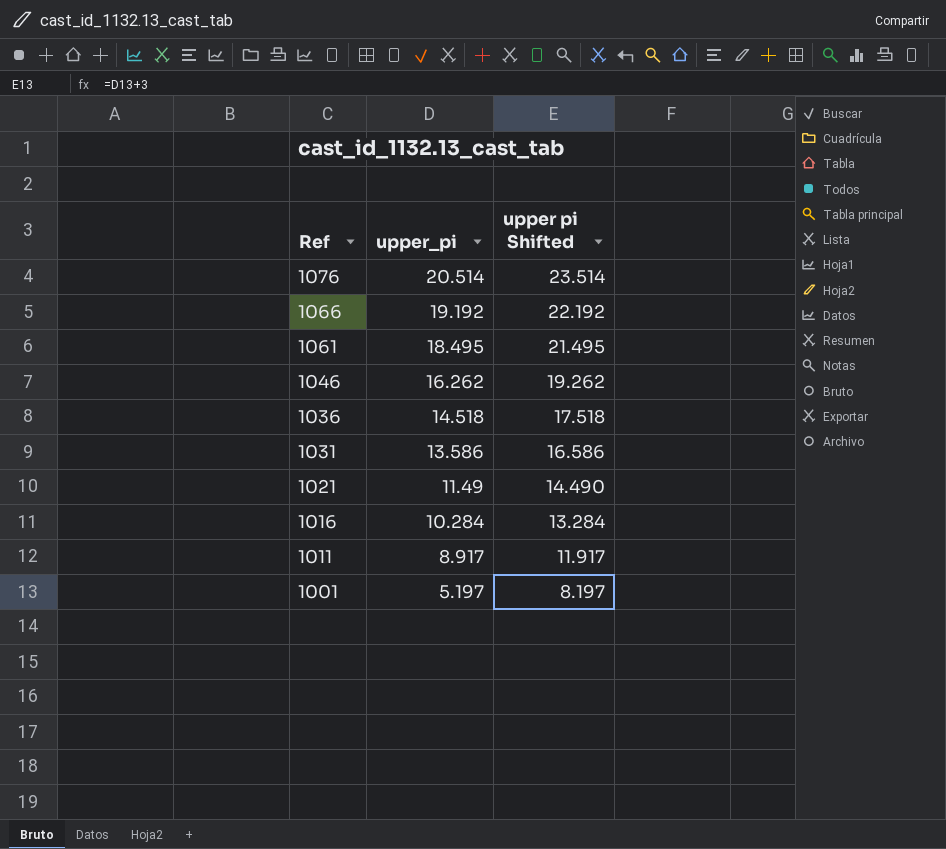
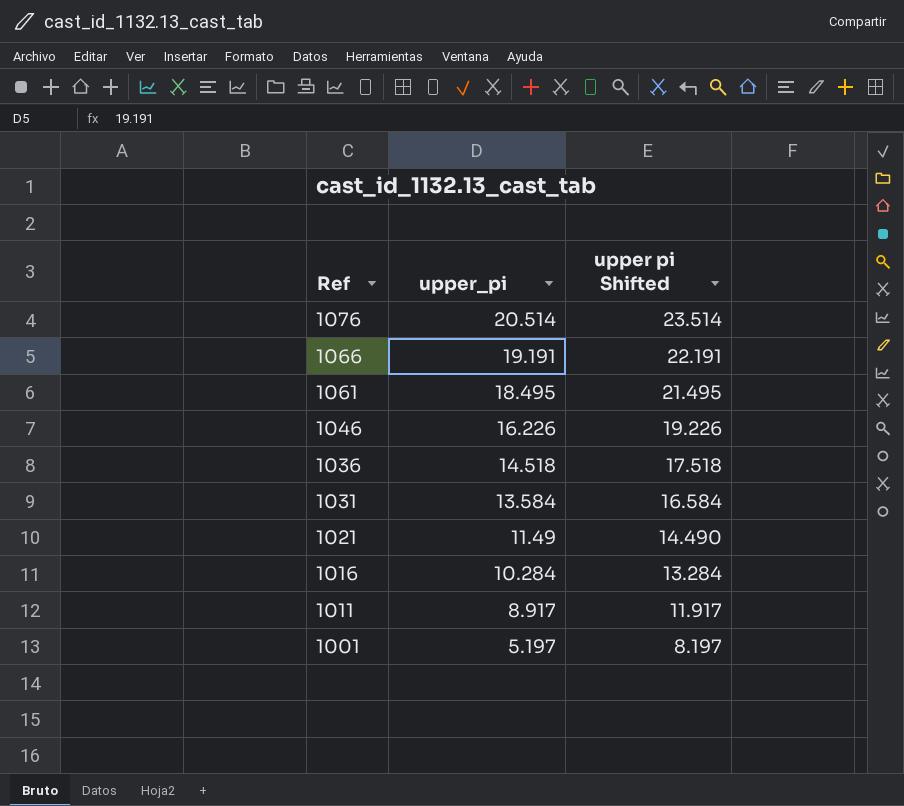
1066 | upper_pi: 19.192 -> 19.191
1066 | upper pi Shifted: 22.192 -> 22.191
1046 | upper_pi: 16.262 -> 16.226
1046 | upper pi Shifted: 19.262 -> 19.226
1031 | upper_pi: 13.586 -> 13.584
1031 | upper pi Shifted: 16.586 -> 16.584

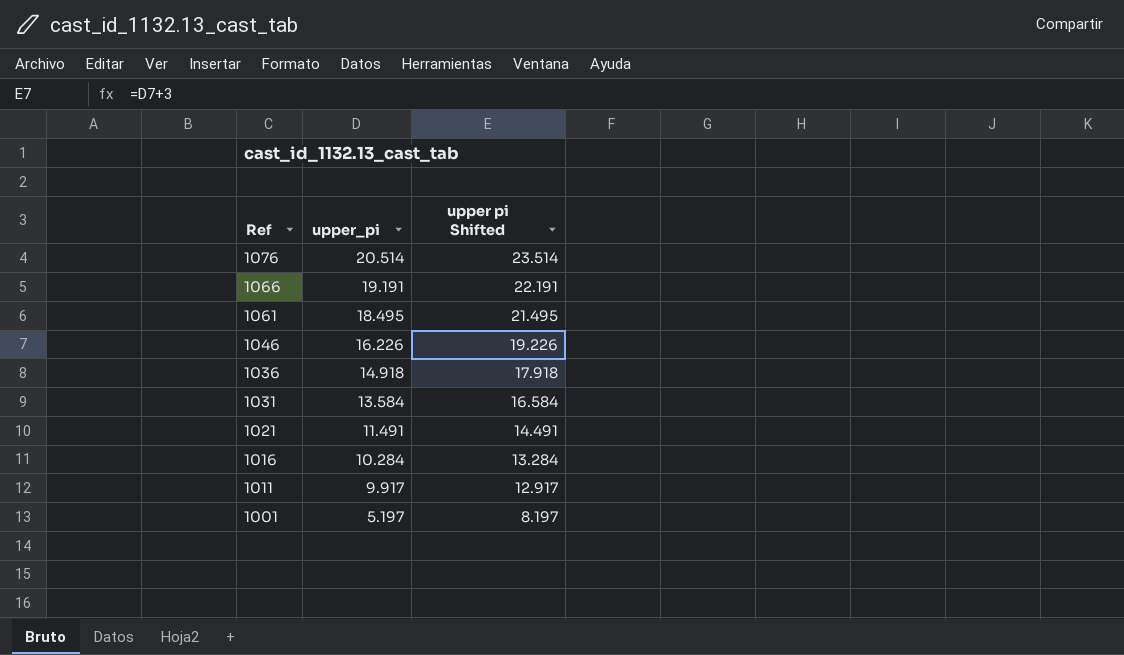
1036 | upper_pi: 14.518 -> 14.918
1036 | upper pi Shifted: 17.518 -> 17.918
1021 | upper_pi: 11.49 -> 11.491
1021 | upper pi Shifted: 14.490 -> 14.491
1011 | upper_pi: 8.917 -> 9.917
1011 | upper pi Shifted: 11.917 -> 12.917

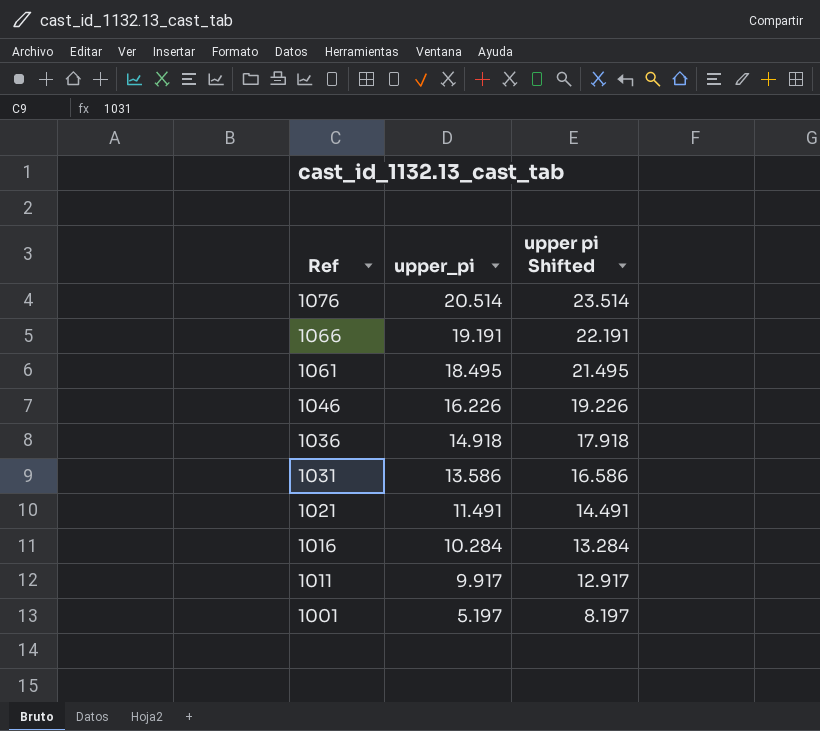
1031 | upper_pi: 13.584 -> 13.586
1031 | upper pi Shifted: 16.584 -> 16.586

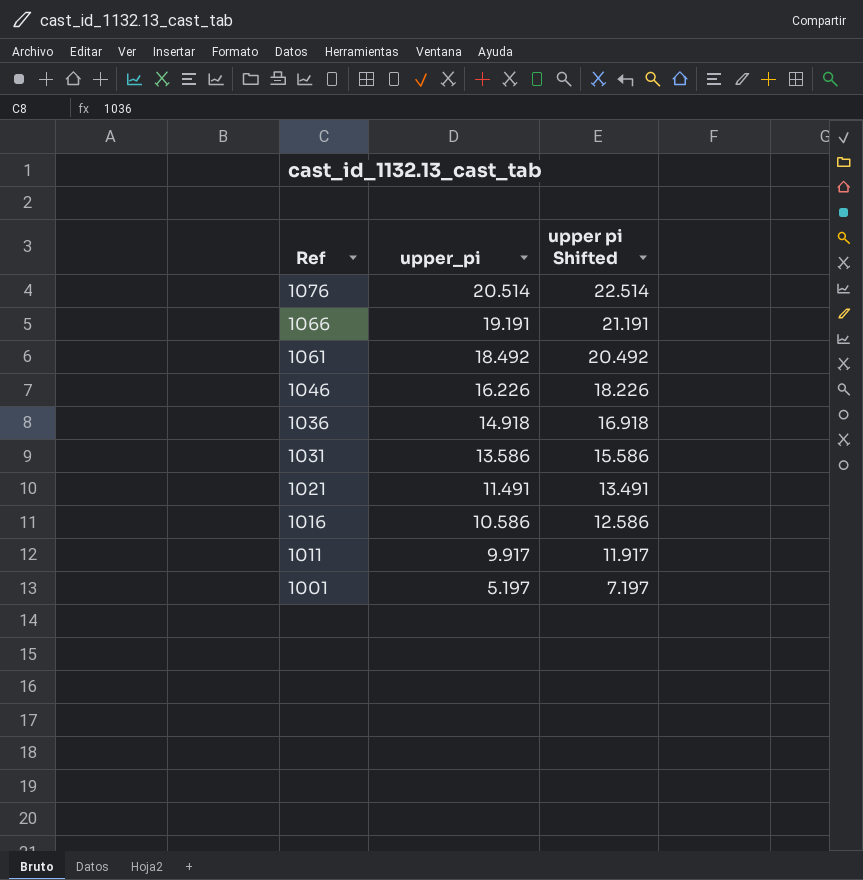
column upper pi Shifted | formula: [upper_pi] + 3 -> [upper_pi] + 2
1061 | upper_pi: 18.495 -> 18.492
1016 | upper_pi: 10.284 -> 10.586

